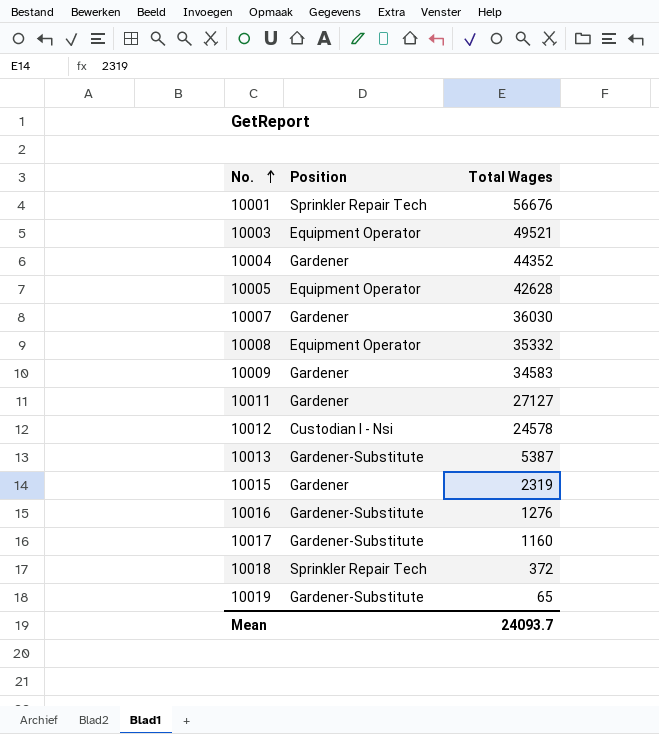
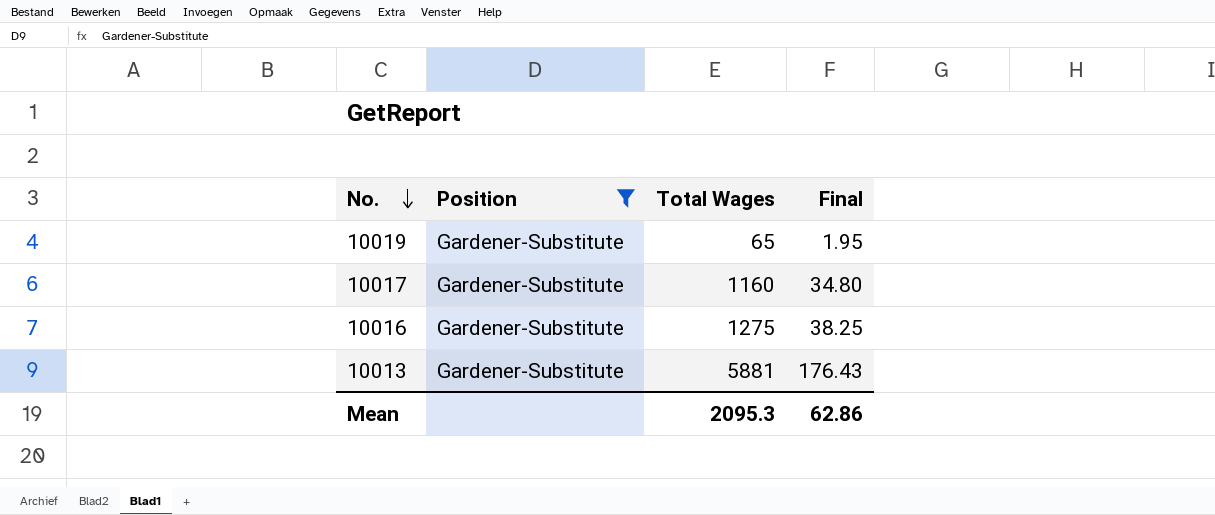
filter: none -> Position = Gardener-Substitute
row order: No. ascending -> No. descending
column Final | formula: none -> [Total Wages] * 0.03
10016 | Total Wages: 1276 -> 1275
10013 | Total Wages: 5387 -> 5881
Mean | Total Wages: 24093.7 -> 2095.3

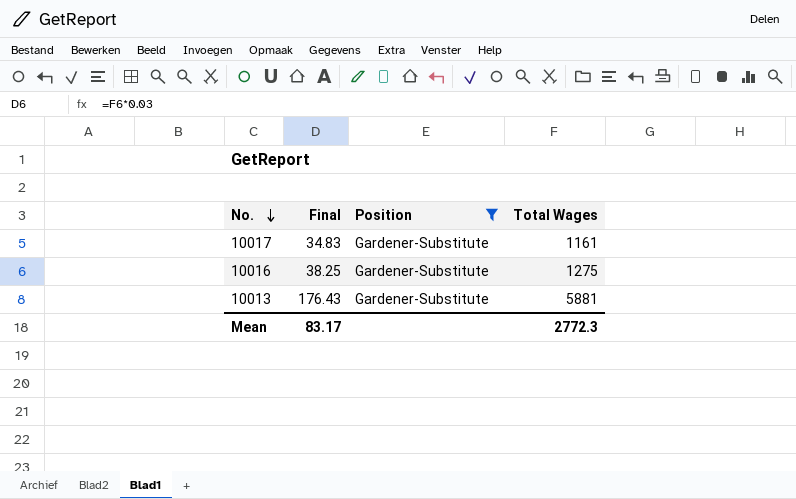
column Final | position: 4 -> 2
row 10019: Gardener-Substitute | 65 | 1.95 -> none
10017 | Final: 34.80 -> 34.83
10017 | Total Wages: 1160 -> 1161
Mean | Final: 62.86 -> 83.17
Mean | Total Wages: 2095.3 -> 2772.3

